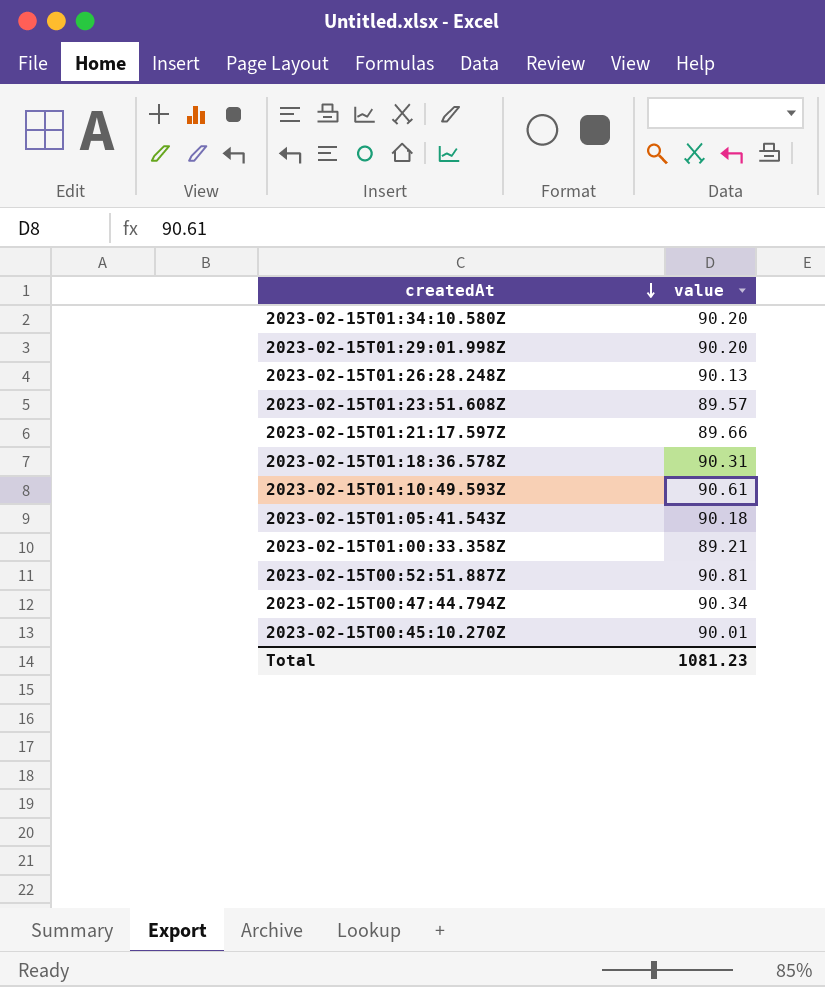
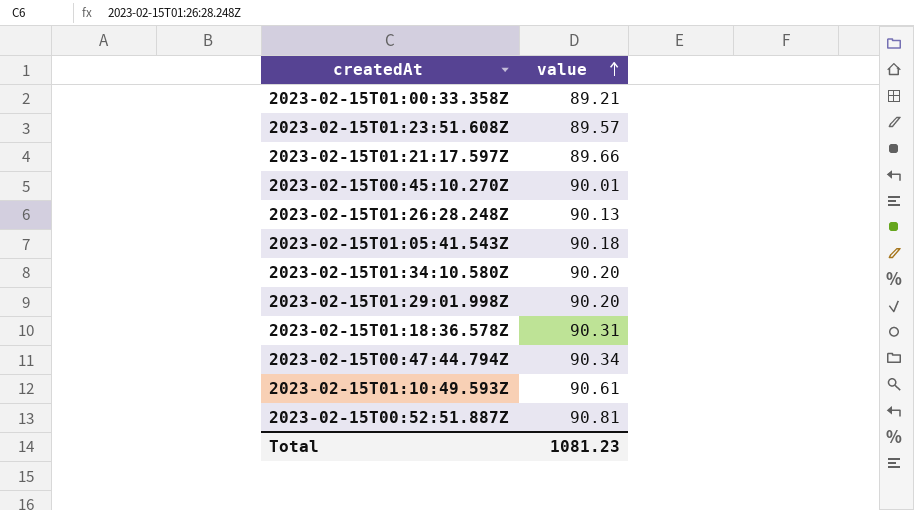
row order: createdAt descending -> value ascending

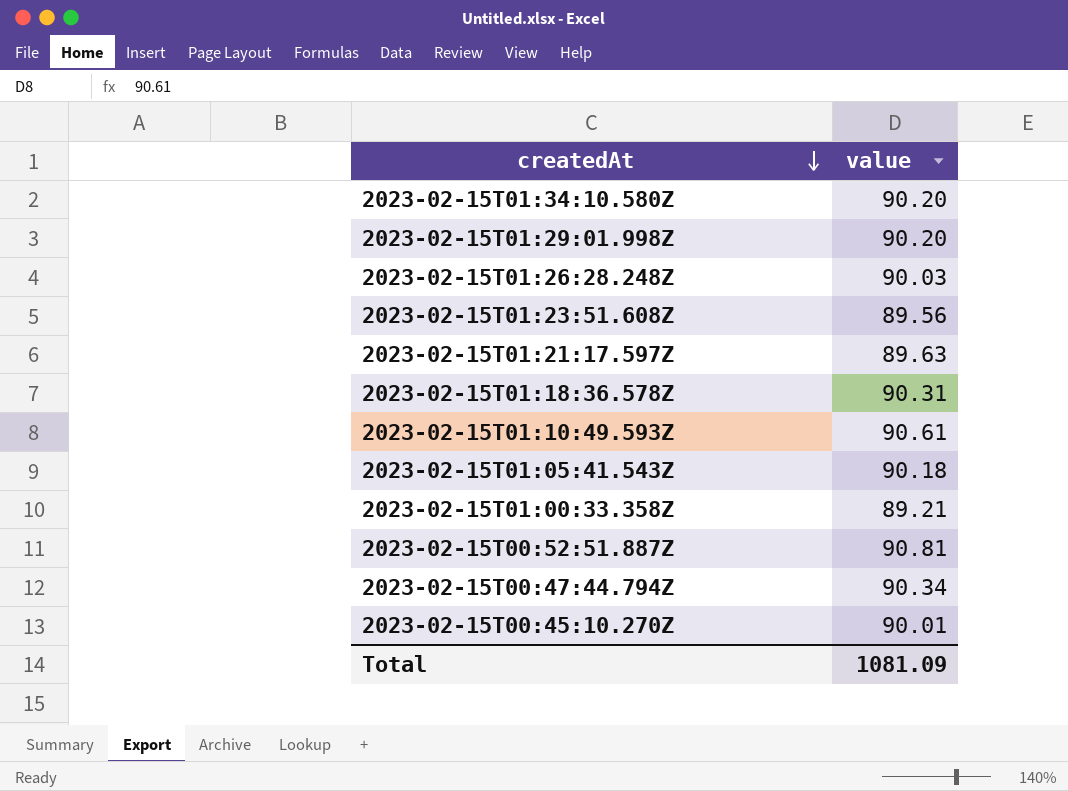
row order: value ascending -> createdAt descending
2023-02-15T01:26:28.248Z | value: 90.13 -> 90.03
2023-02-15T01:23:51.608Z | value: 89.57 -> 89.56
2023-02-15T01:21:17.597Z | value: 89.66 -> 89.63
Total | value: 1081.23 -> 1081.09

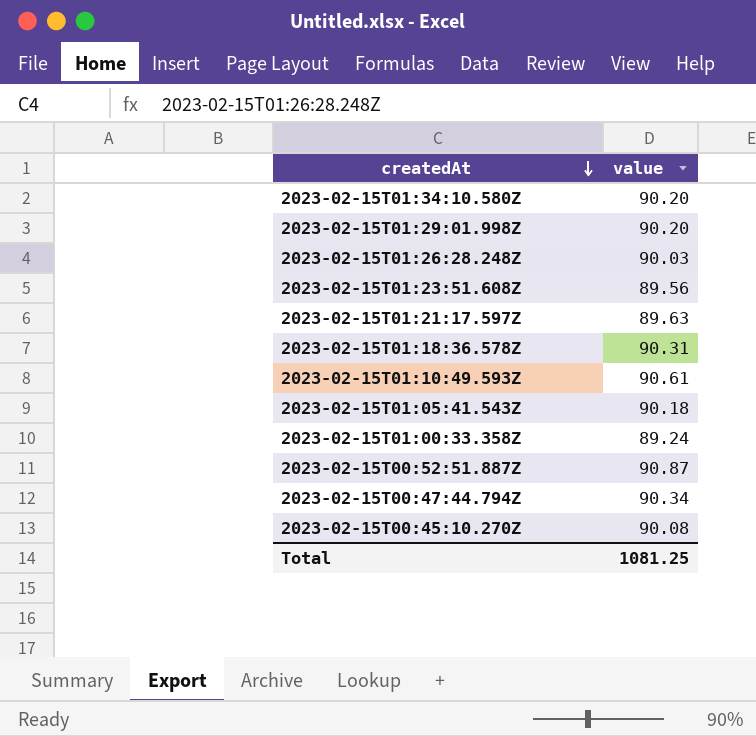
2023-02-15T01:00:33.358Z | value: 89.21 -> 89.24
2023-02-15T00:52:51.887Z | value: 90.81 -> 90.87
2023-02-15T00:45:10.270Z | value: 90.01 -> 90.08
Total | value: 1081.09 -> 1081.25

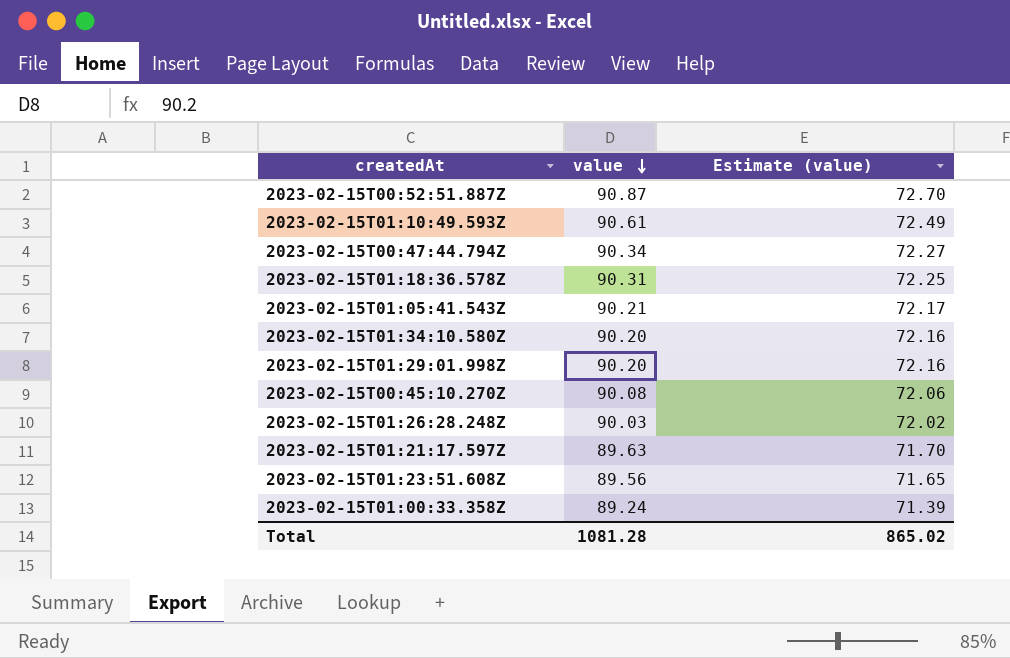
row order: createdAt descending -> value descending
column Estimate (value) | formula: none -> [value] * 0.8
2023-02-15T01:05:41.543Z | value: 90.18 -> 90.21
Total | value: 1081.25 -> 1081.28

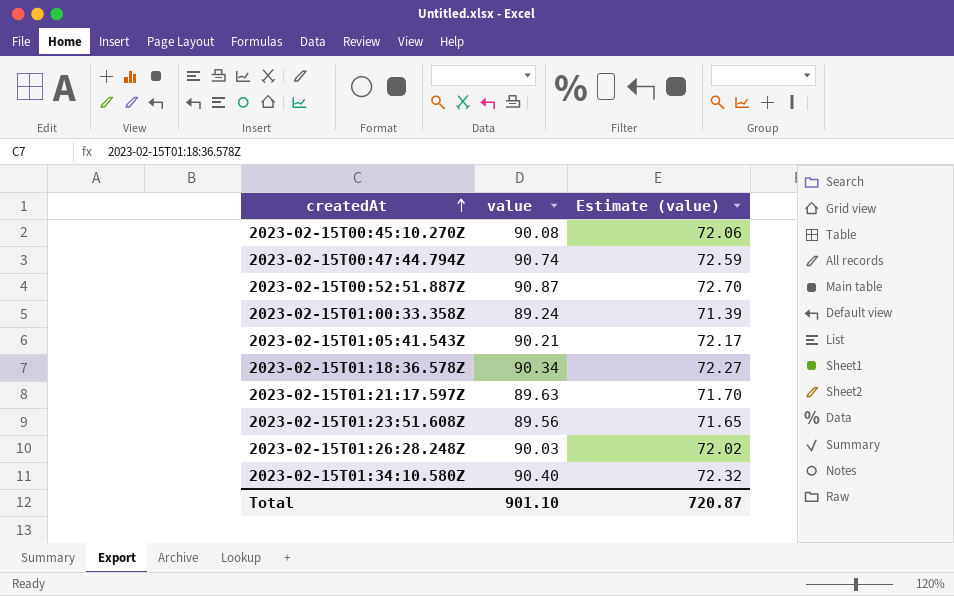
row order: value descending -> createdAt ascending
row 2023-02-15T01:10:49.593Z: 90.61 | 72.49 -> none
row 2023-02-15T01:29:01.998Z: 90.20 | 72.16 -> none
2023-02-15T00:47:44.794Z | value: 90.34 -> 90.74
2023-02-15T00:47:44.794Z | Estimate (value): 72.27 -> 72.59
2023-02-15T01:18:36.578Z | value: 90.31 -> 90.34
2023-02-15T01:18:36.578Z | Estimate (value): 72.25 -> 72.27
2023-02-15T01:34:10.580Z | value: 90.20 -> 90.40
2023-02-15T01:34:10.580Z | Estimate (value): 72.16 -> 72.32
Total | value: 1081.28 -> 901.10
Total | Estimate (value): 865.02 -> 720.87

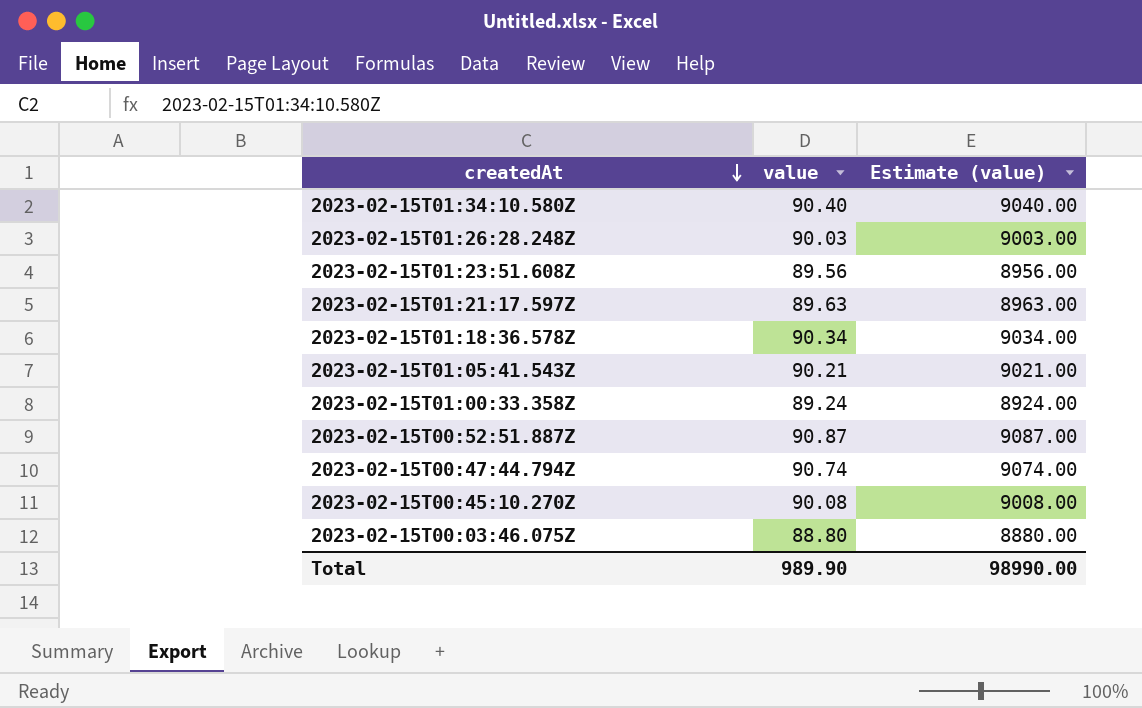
row order: createdAt ascending -> createdAt descending
column Estimate (value) | formula: [value] * 0.8 -> [value] * 100
row 2023-02-15T00:03:46.075Z: none -> 88.80 | 8880.00
Total | value: 901.10 -> 989.90
Total | Estimate (value): 720.87 -> 98990.00

